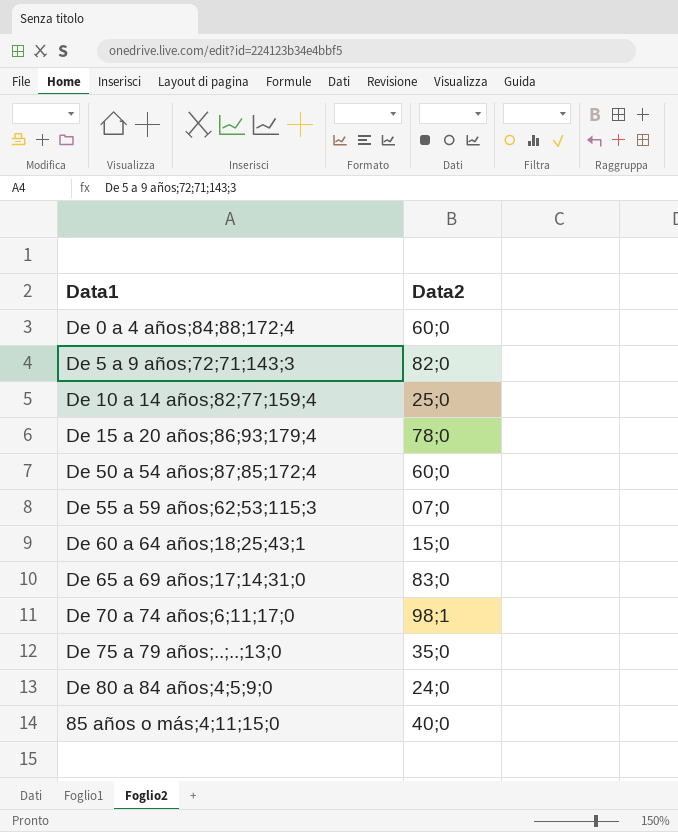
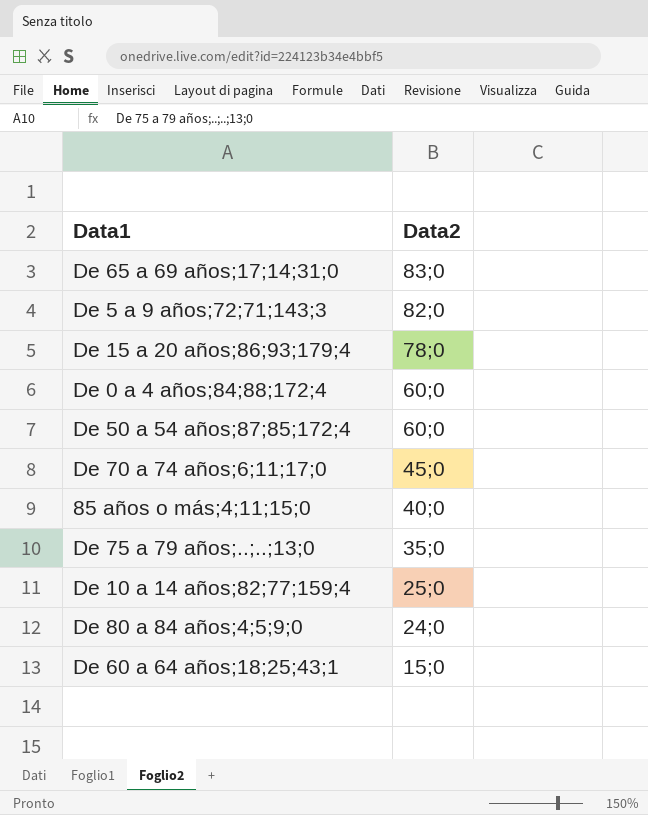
row order: none -> Data2 descending
row De 55 a 59 años;62;53;115;3: 07;0 -> none
De 70 a 74 años;6;11;17;0 | Data2: 98;1 -> 45;0

